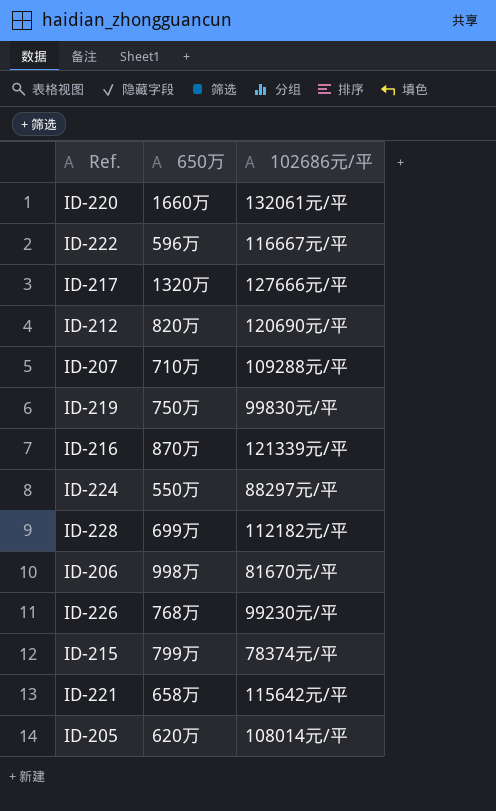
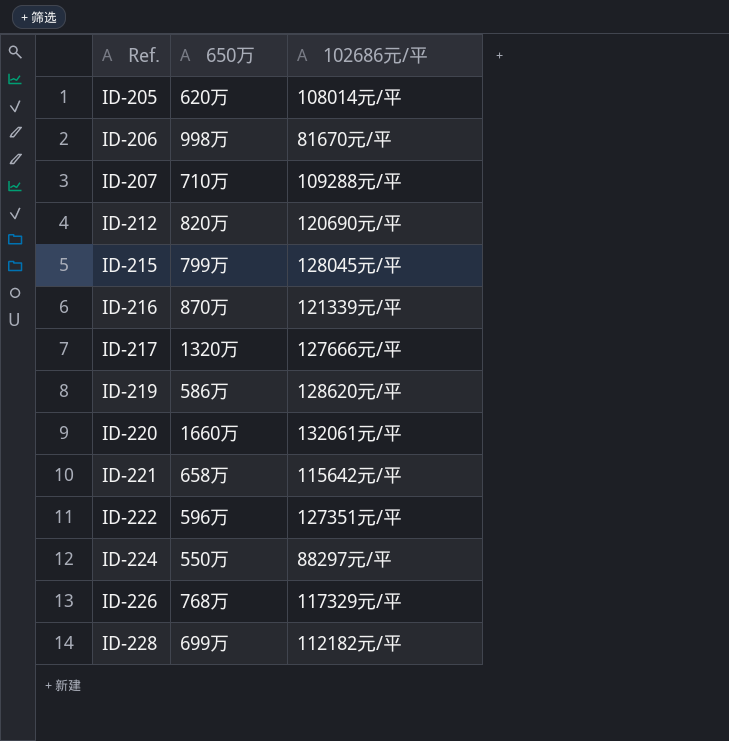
row order: none -> Ref. ascending
ID-215 | 102686元/平: 78374元/平 -> 128045元/平
ID-219 | 650万: 750万 -> 586万
ID-219 | 102686元/平: 99830元/平 -> 128620元/平
ID-222 | 102686元/平: 116667元/平 -> 127351元/平
ID-226 | 102686元/平: 99230元/平 -> 117329元/平

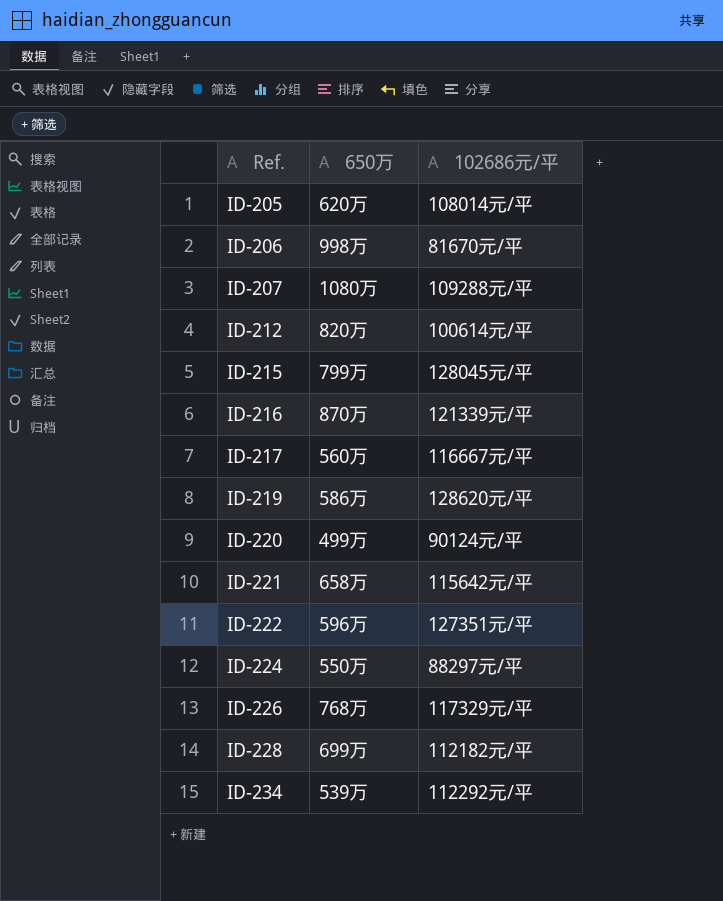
ID-207 | 650万: 710万 -> 1080万
ID-212 | 102686元/平: 120690元/平 -> 100614元/平
ID-217 | 650万: 1320万 -> 560万
ID-217 | 102686元/平: 127666元/平 -> 116667元/平
ID-220 | 650万: 1660万 -> 499万
ID-220 | 102686元/平: 132061元/平 -> 90124元/平
row ID-234: none -> 539万 | 112292元/平

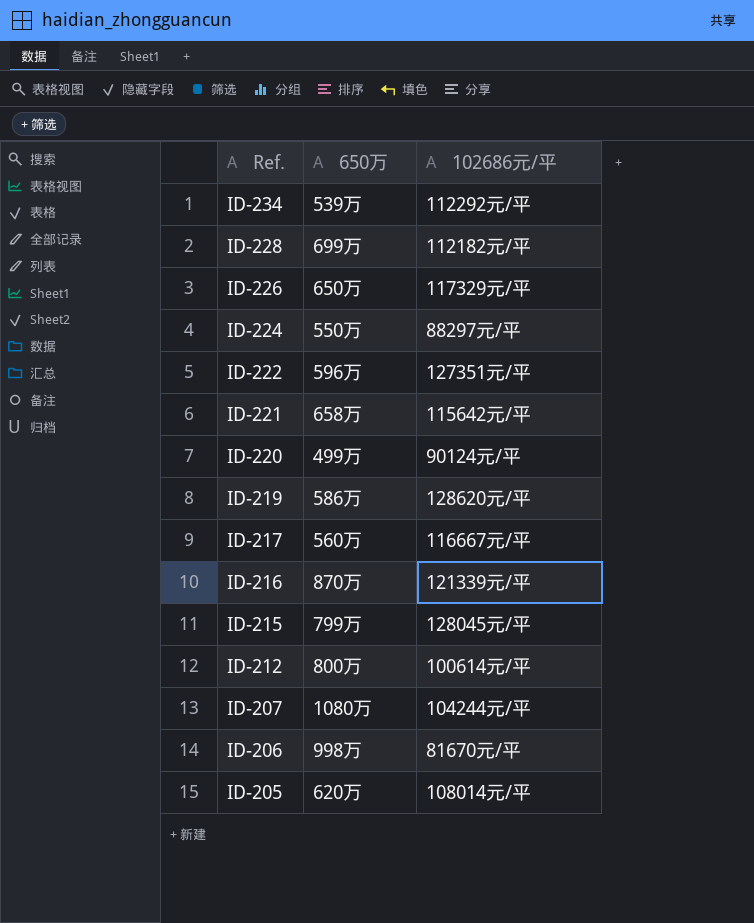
row order: Ref. ascending -> Ref. descending
ID-226 | 650万: 768万 -> 650万
ID-212 | 650万: 820万 -> 800万
ID-207 | 102686元/平: 109288元/平 -> 104244元/平

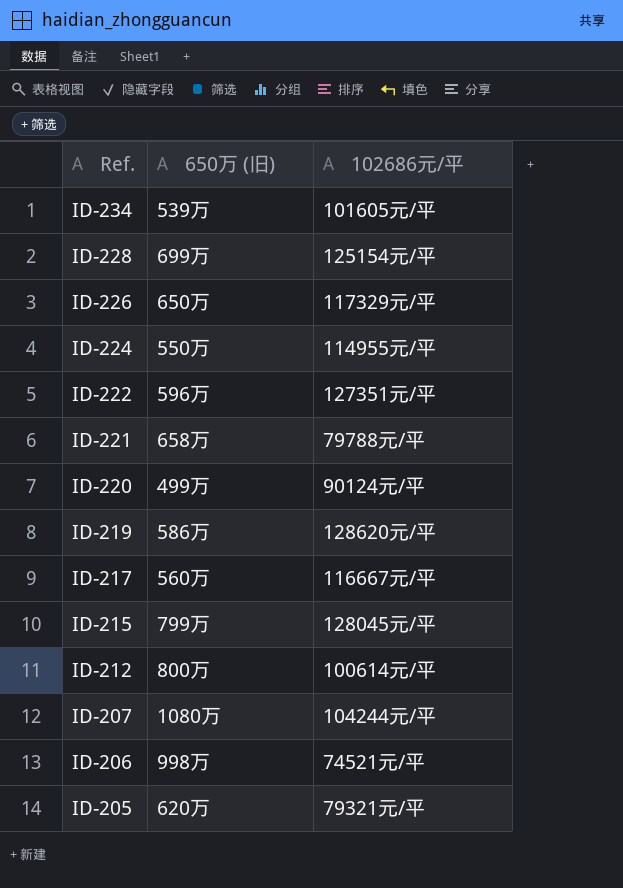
column name: 650万 -> 650万 (旧)
row ID-216: 870万 | 121339元/平 -> none
ID-234 | 102686元/平: 112292元/平 -> 101605元/平
ID-228 | 102686元/平: 112182元/平 -> 125154元/平
ID-224 | 102686元/平: 88297元/平 -> 114955元/平
ID-221 | 102686元/平: 115642元/平 -> 79788元/平
ID-206 | 102686元/平: 81670元/平 -> 74521元/平
ID-205 | 102686元/平: 108014元/平 -> 79321元/平

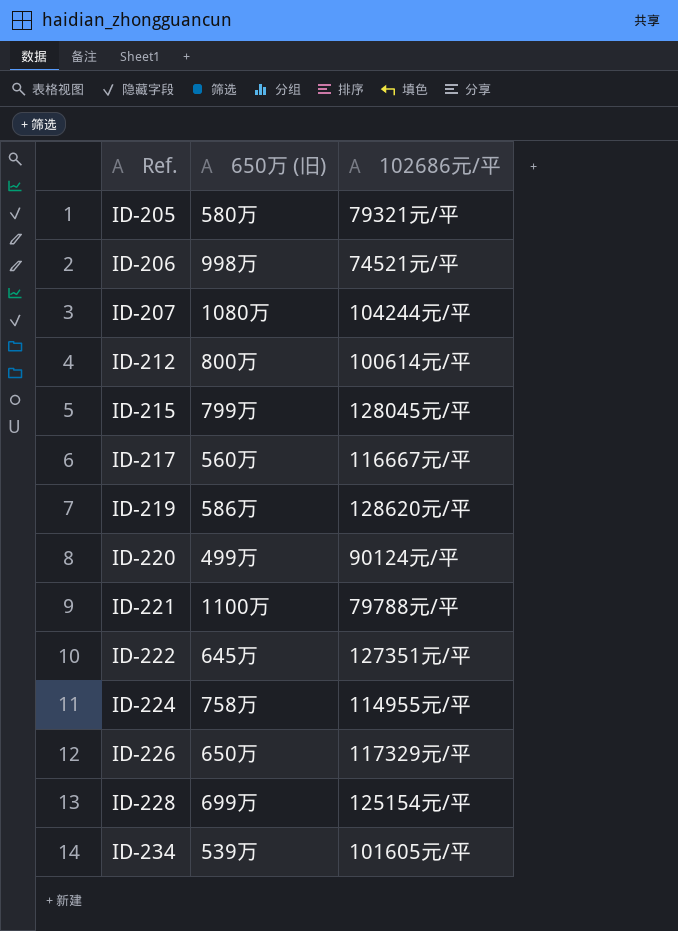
row order: Ref. descending -> Ref. ascending
ID-205 | 650万 (旧): 620万 -> 580万
ID-221 | 650万 (旧): 658万 -> 1100万
ID-222 | 650万 (旧): 596万 -> 645万
ID-224 | 650万 (旧): 550万 -> 758万

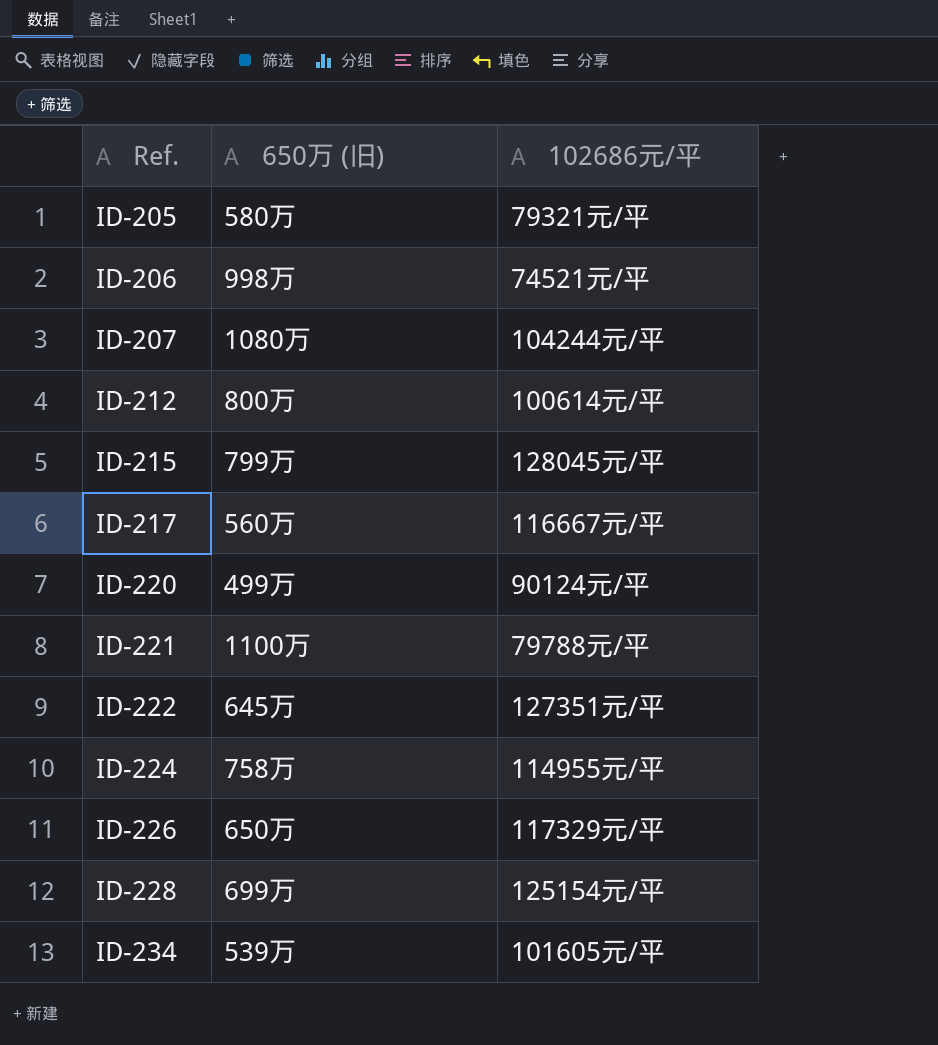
row ID-219: 586万 | 128620元/平 -> none

